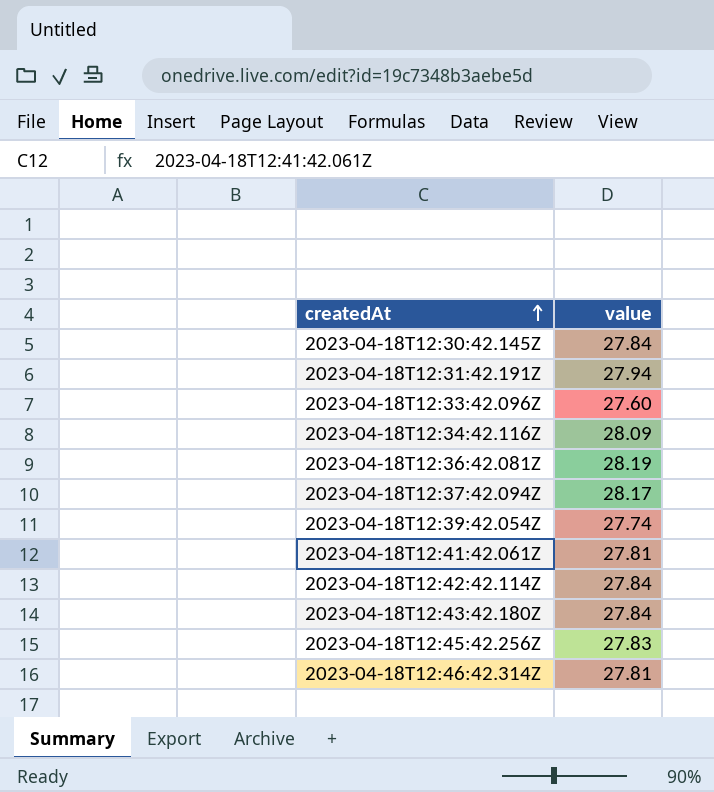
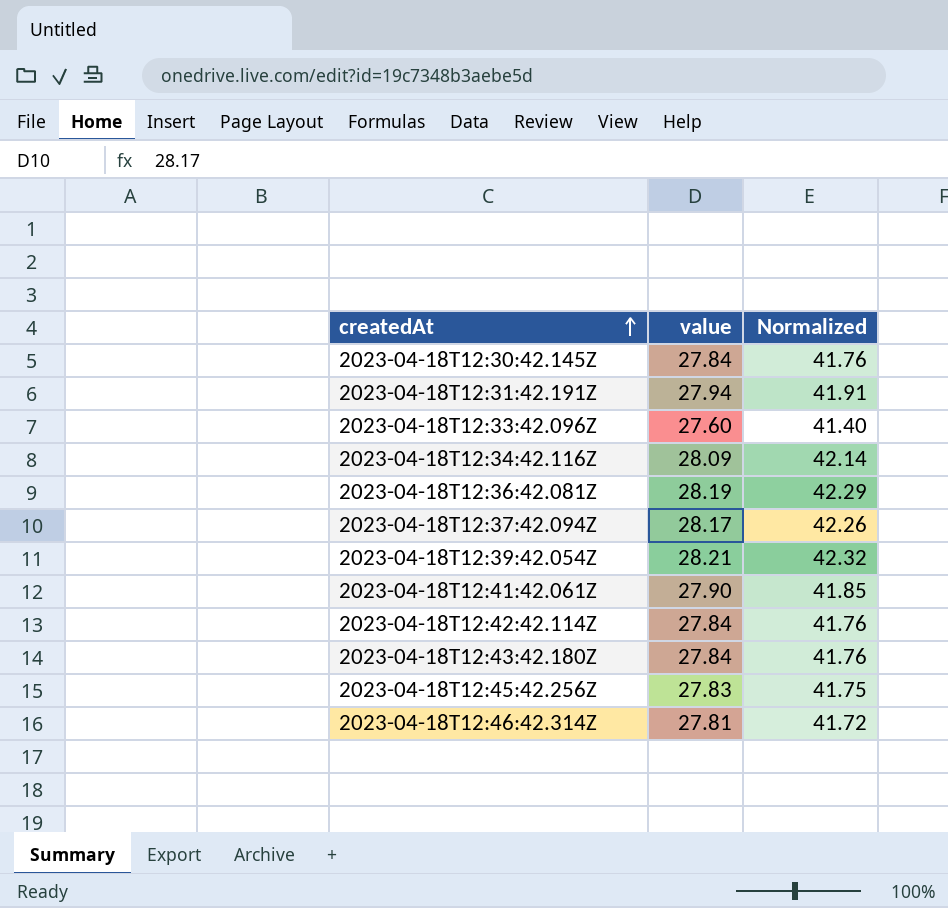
column Normalized | formula: none -> [value] * 1.5
2023-04-18T12:39:42.054Z | value: 27.74 -> 28.21
2023-04-18T12:41:42.061Z | value: 27.81 -> 27.90

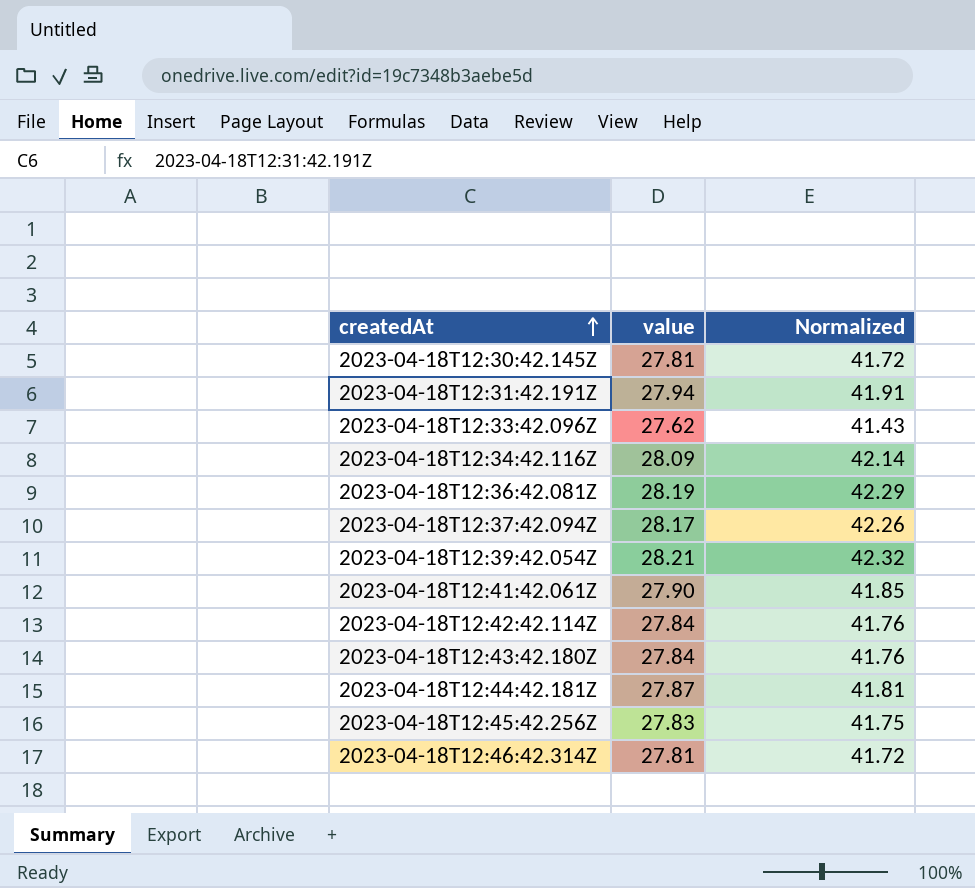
2023-04-18T12:30:42.145Z | value: 27.84 -> 27.81
2023-04-18T12:30:42.145Z | Normalized: 41.76 -> 41.72
2023-04-18T12:33:42.096Z | value: 27.60 -> 27.62
2023-04-18T12:33:42.096Z | Normalized: 41.40 -> 41.43
row 2023-04-18T12:44:42.181Z: none -> 27.87 | 41.81

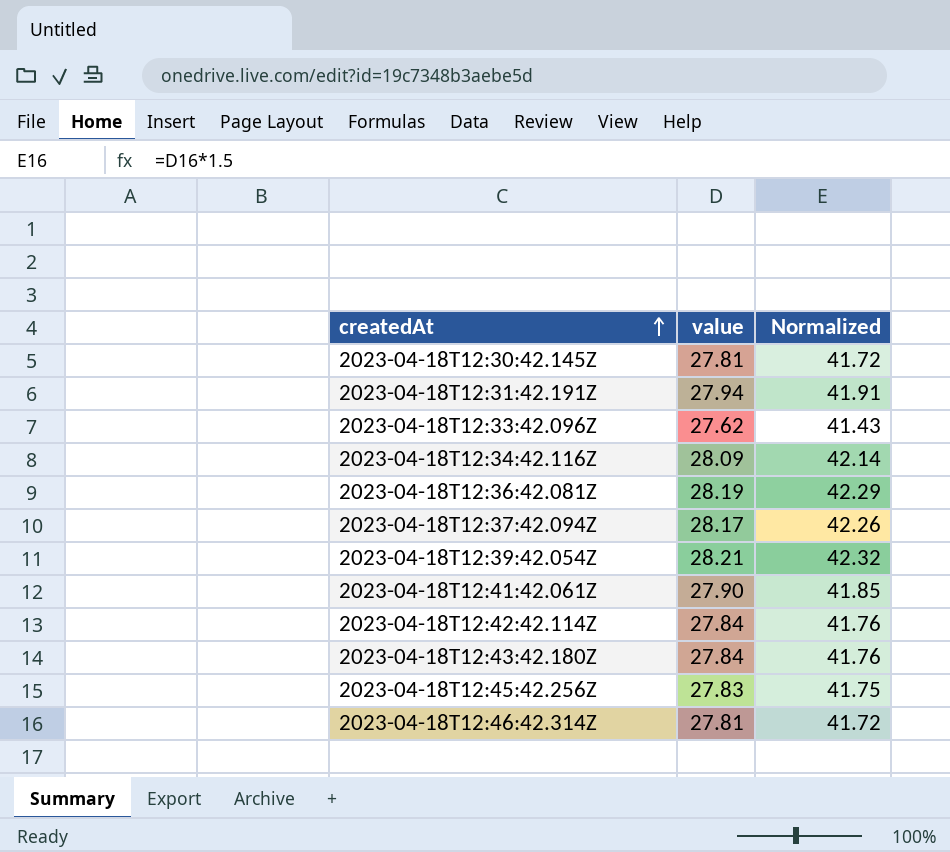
row 2023-04-18T12:44:42.181Z: 27.87 | 41.81 -> none

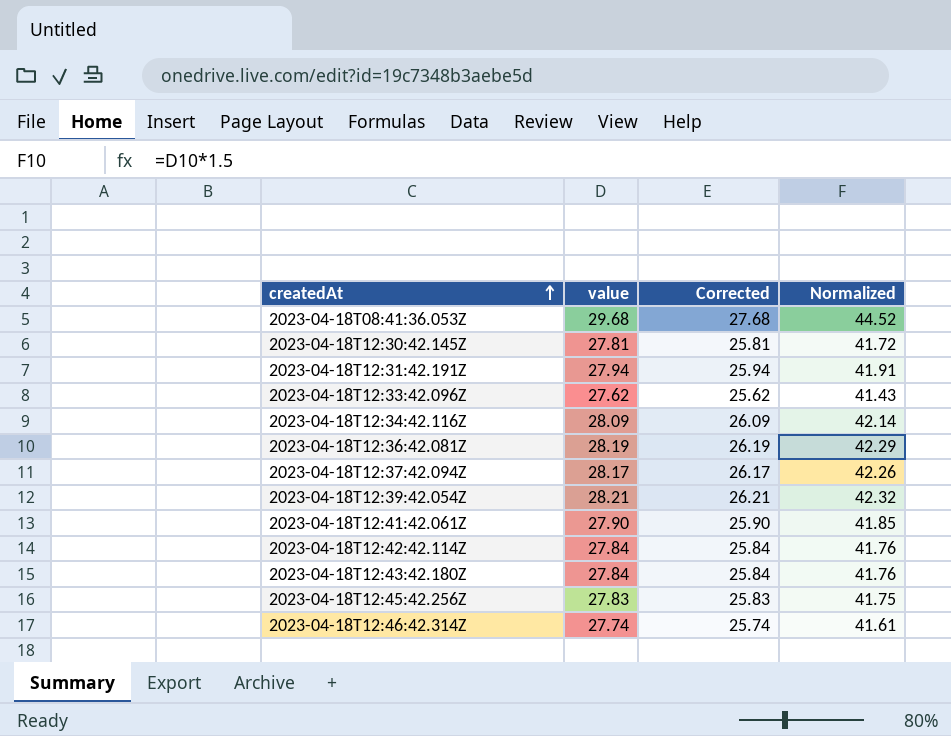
column Corrected | formula: none -> [value] - 2
row 2023-04-18T08:41:36.053Z: none -> 29.68 | 27.68 | 44.52
2023-04-18T12:46:42.314Z | value: 27.81 -> 27.74
2023-04-18T12:46:42.314Z | Normalized: 41.72 -> 41.61

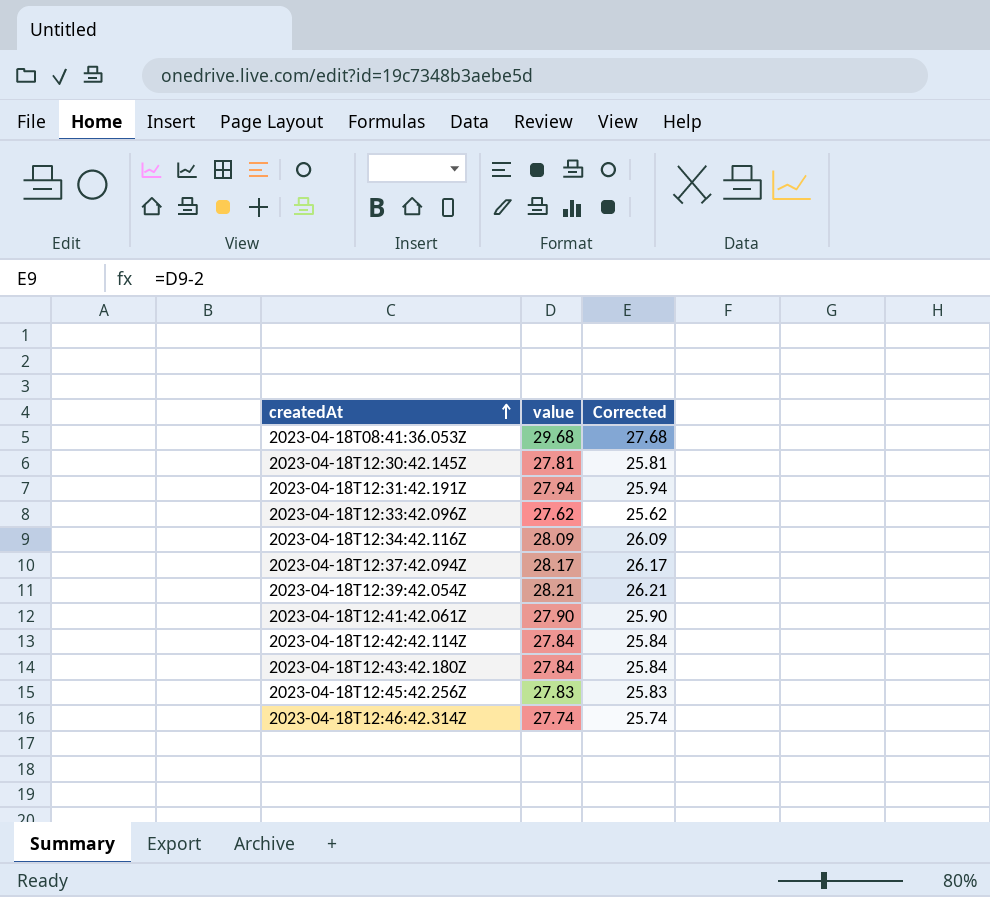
column Normalized | formula: [value] * 1.5 -> none
row 2023-04-18T12:36:42.081Z: 28.19 | 26.19 | 42.29 -> none

